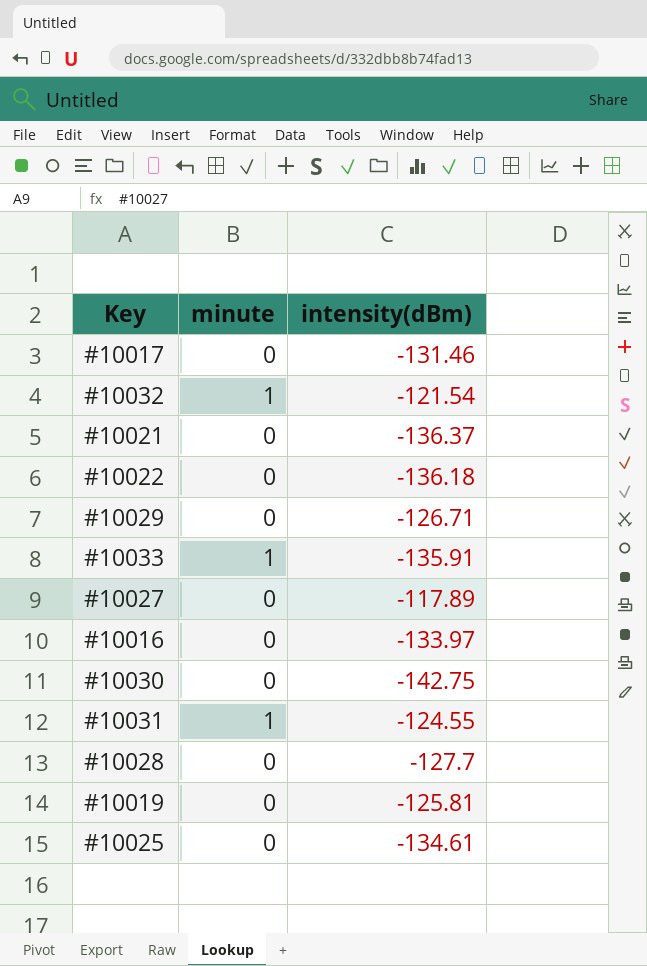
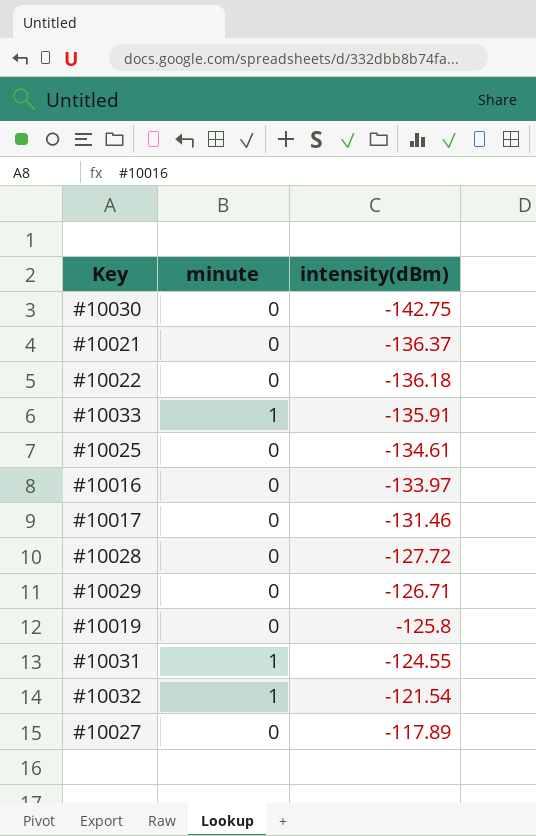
row order: none -> intensity(dBm) ascending
#10028 | intensity(dBm): -127.7 -> -127.72
#10019 | intensity(dBm): -125.81 -> -125.8

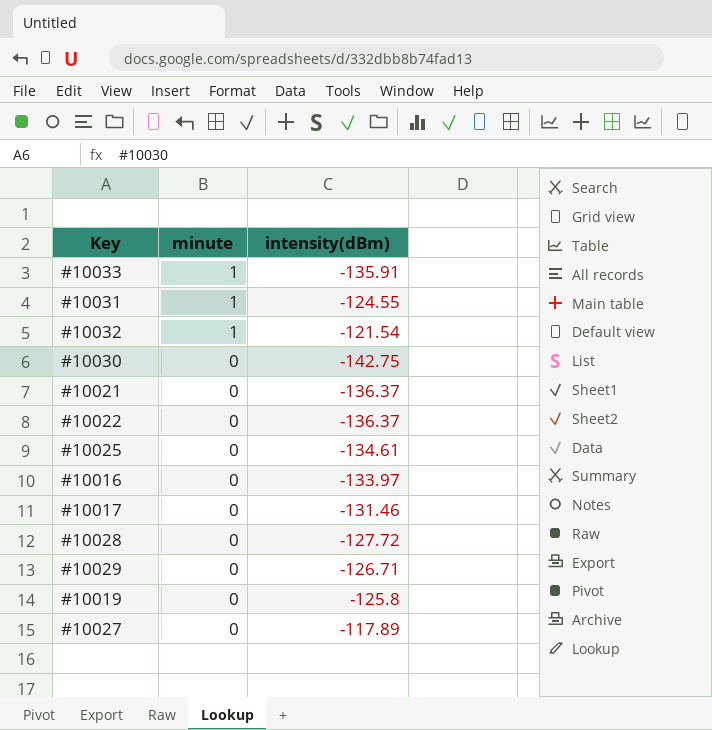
row order: intensity(dBm) ascending -> minute descending
#10022 | intensity(dBm): -136.18 -> -136.37

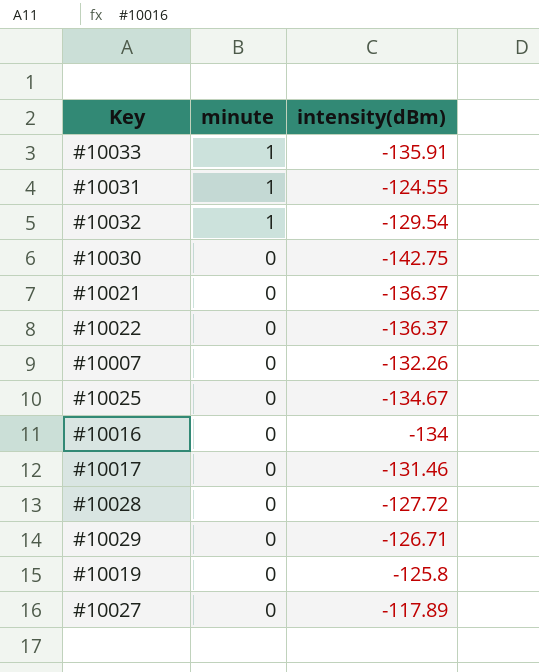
#10032 | intensity(dBm): -121.54 -> -129.54
row #10007: none -> 0 | -132.26
#10025 | intensity(dBm): -134.61 -> -134.67
#10016 | intensity(dBm): -133.97 -> -134

